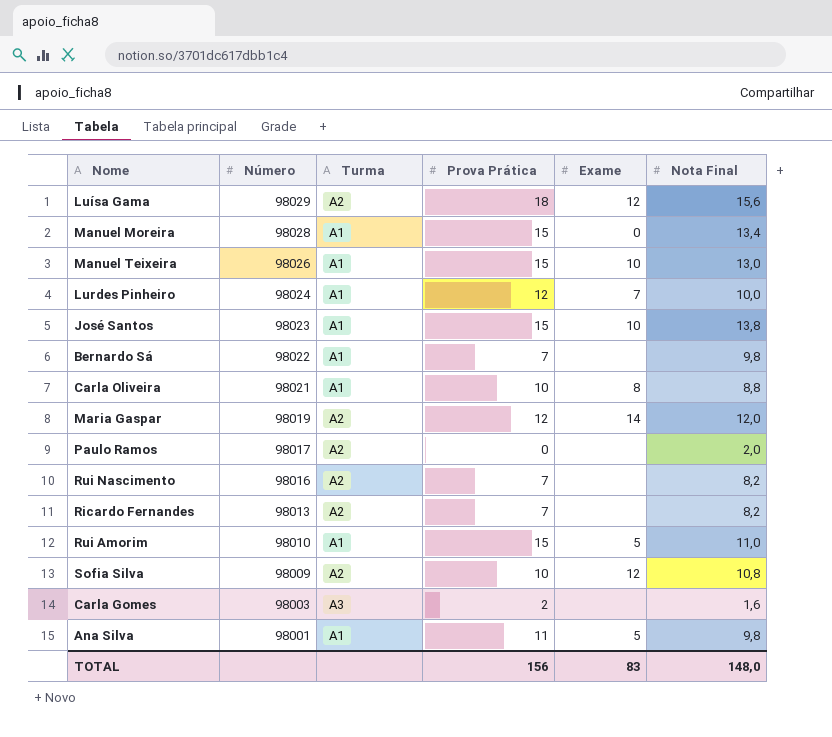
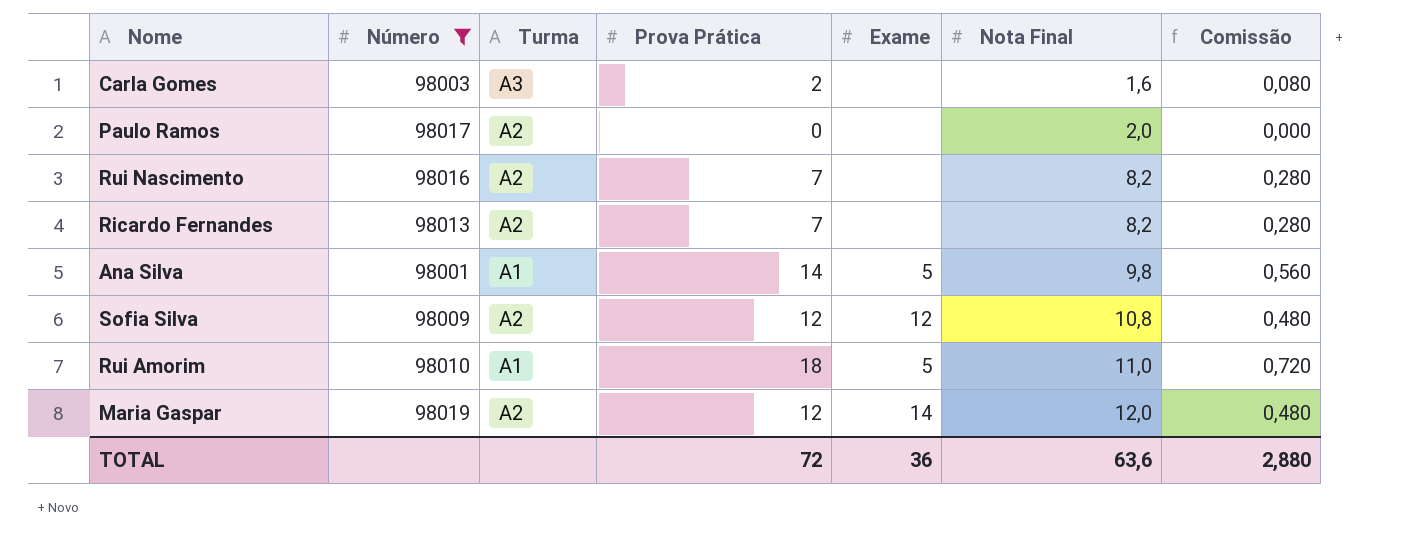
filter: none -> Número <= 98019
row order: Número descending -> Nota Final ascending
column Comissão | formula: none -> [Prova Prática] * 0,04
Ana Silva | Prova Prática: 11 -> 14
Sofia Silva | Prova Prática: 10 -> 12
Rui Amorim | Prova Prática: 15 -> 18
TOTAL | Prova Prática: 156 -> 72
TOTAL | Exame: 83 -> 36
TOTAL | Nota Final: 148,0 -> 63,6

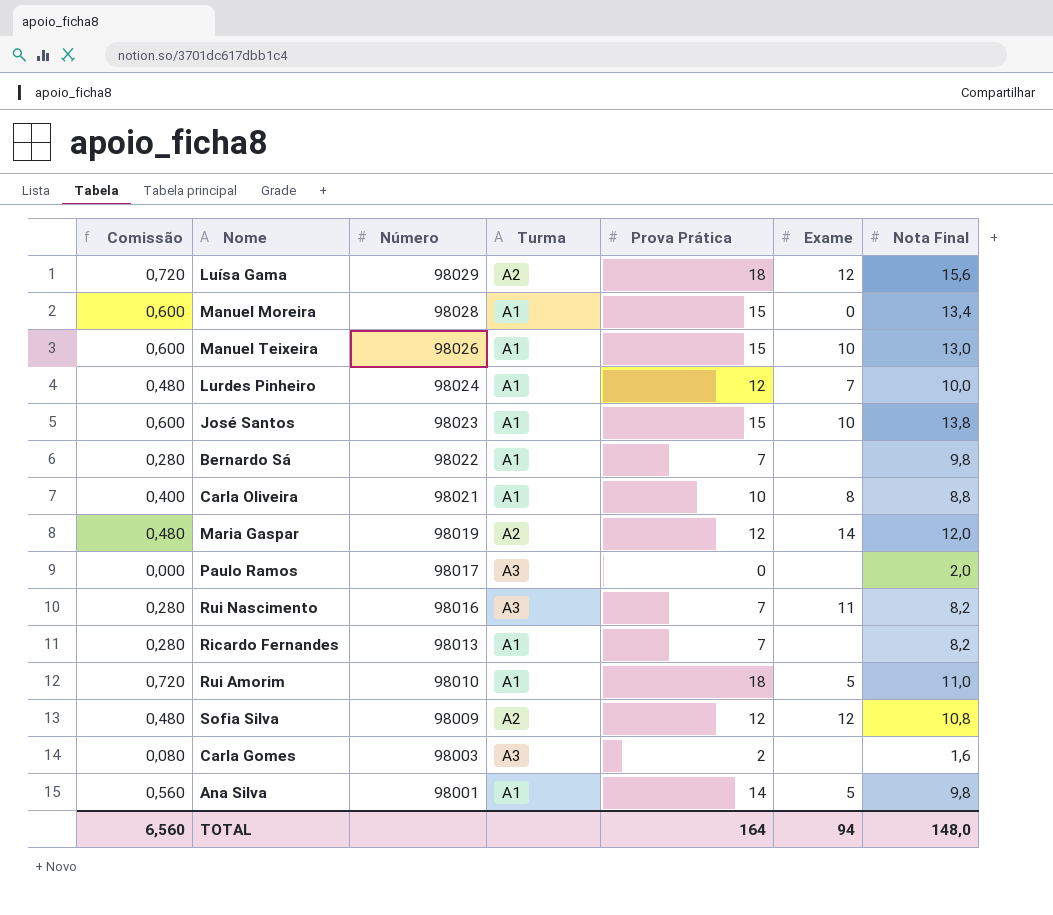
filter: Número <= 98019 -> none
row order: Nota Final ascending -> Número descending
column Comissão | position: 7 -> 1
Paulo Ramos | Turma: A2 -> A3
Rui Nascimento | Turma: A2 -> A3
Rui Nascimento | Exame: none -> 11
Ricardo Fernandes | Turma: A2 -> A1
TOTAL | Comissão: 2,880 -> 6,560
TOTAL | Prova Prática: 72 -> 164
TOTAL | Exame: 36 -> 94
TOTAL | Nota Final: 63,6 -> 148,0

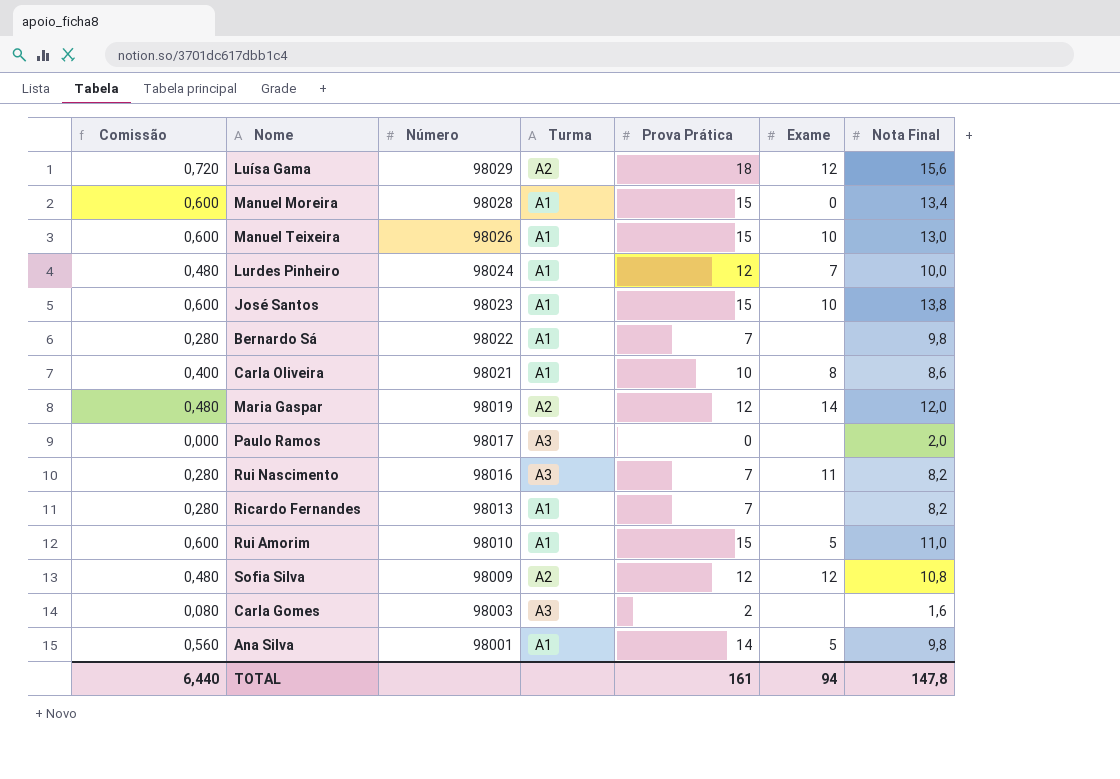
Carla Oliveira | Nota Final: 8,8 -> 8,6
Rui Amorim | Comissão: 0,720 -> 0,600
Rui Amorim | Prova Prática: 18 -> 15
TOTAL | Comissão: 6,560 -> 6,440
TOTAL | Prova Prática: 164 -> 161
TOTAL | Nota Final: 148,0 -> 147,8

